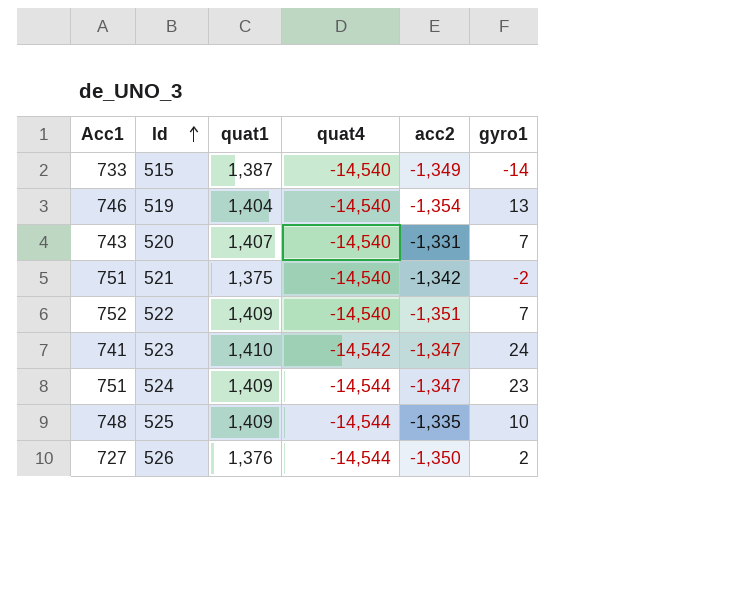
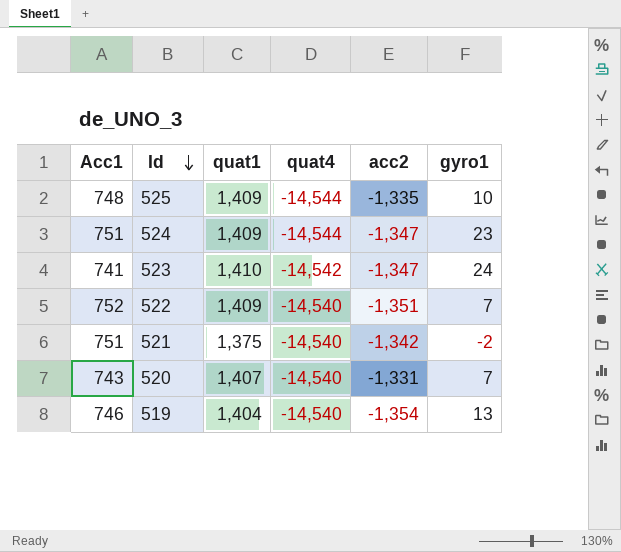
row order: Id ascending -> Id descending
row 515: 733 | 1,387 | -14,540 | -1,349 | -14 -> none
row 526: 727 | 1,376 | -14,544 | -1,350 | 2 -> none

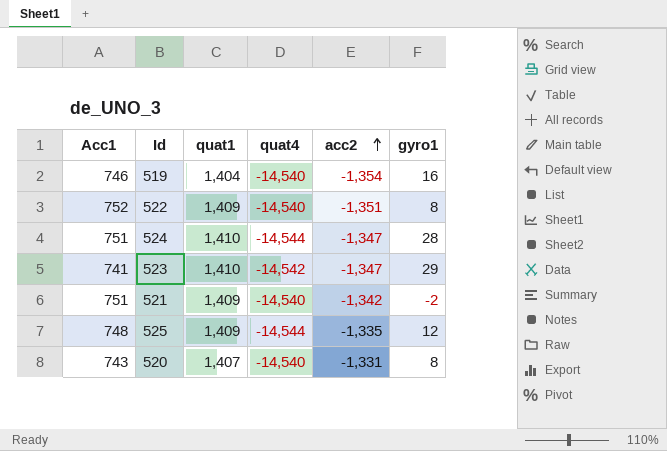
row order: Id descending -> acc2 ascending
519 | gyro1: 13 -> 16
522 | gyro1: 7 -> 8
524 | quat1: 1,409 -> 1,410
524 | gyro1: 23 -> 28
523 | gyro1: 24 -> 29
521 | quat1: 1,375 -> 1,409
525 | gyro1: 10 -> 12
520 | gyro1: 7 -> 8

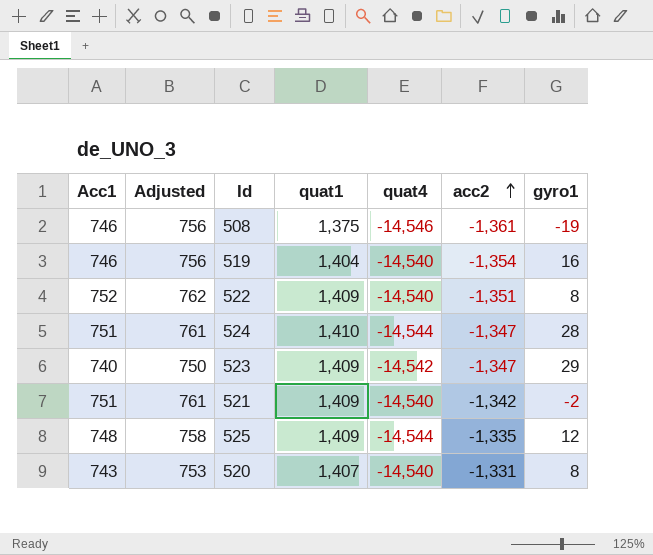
column Adjusted | formula: none -> [Acc1] + 10
row 508: none -> 746 | 756 | 1,375 | -14,546 | -1,361 | -19
523 | Acc1: 741 -> 740
523 | quat1: 1,410 -> 1,409

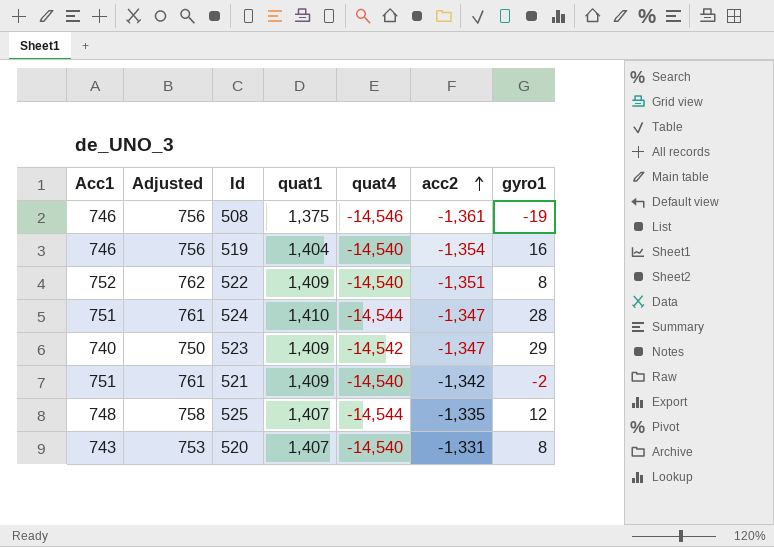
525 | quat1: 1,409 -> 1,407

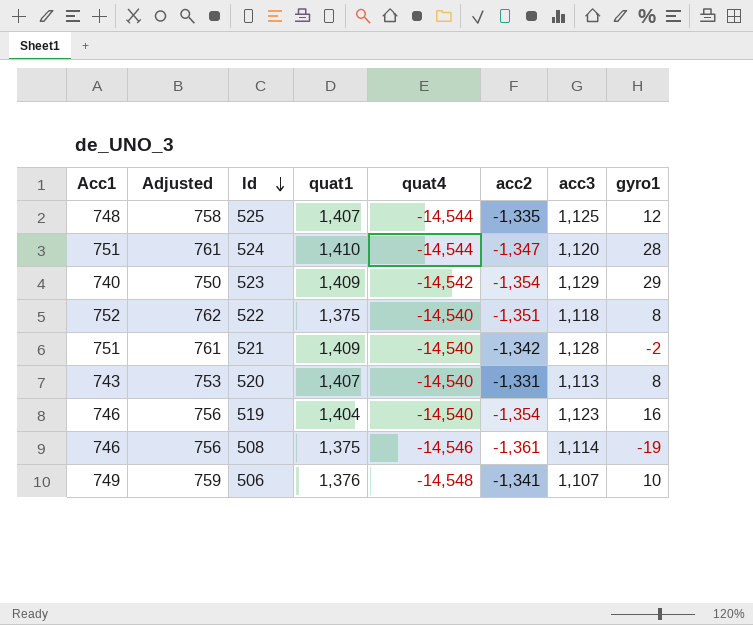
row order: acc2 ascending -> Id descending
column acc3 | position: none -> 7
523 | acc2: -1,347 -> -1,354
522 | quat1: 1,409 -> 1,375
row 506: none -> 749 | 759 | 1,376 | -14,548 | -1,341 | 1,107 | 10

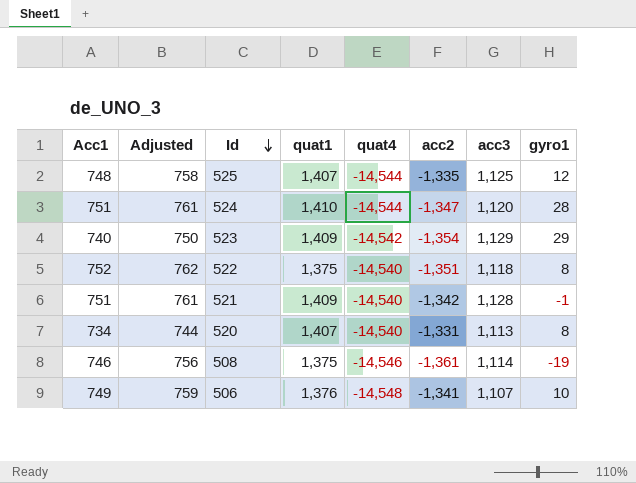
row 519: 746 | 756 | 1,404 | -14,540 | -1,354 | 1,123 | 16 -> none
521 | gyro1: -2 -> -1
520 | Acc1: 743 -> 734
520 | Adjusted: 753 -> 744

